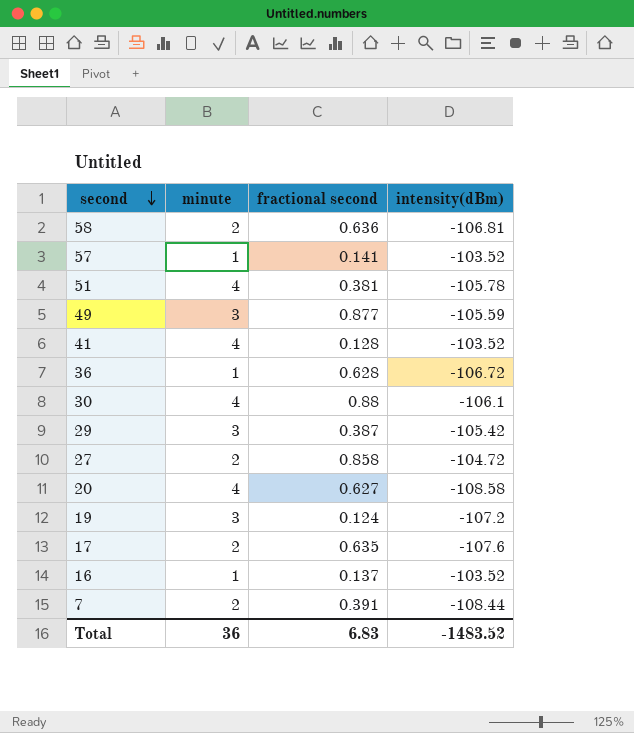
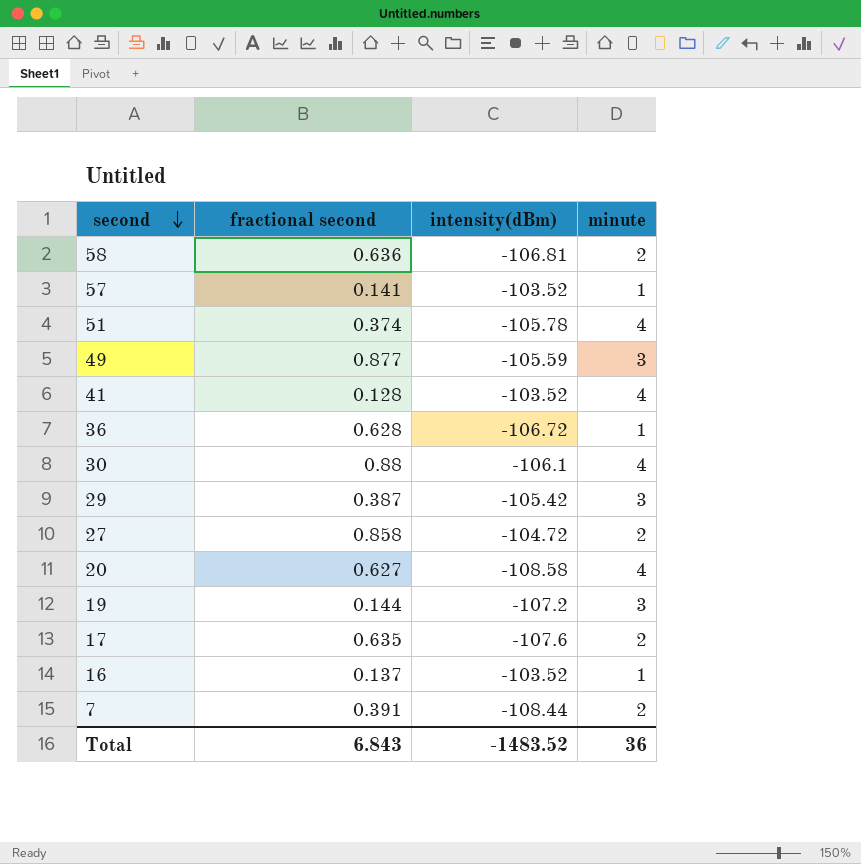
column minute | position: 2 -> 4
51 | fractional second: 0.381 -> 0.374
19 | fractional second: 0.124 -> 0.144
Total | fractional second: 6.83 -> 6.843

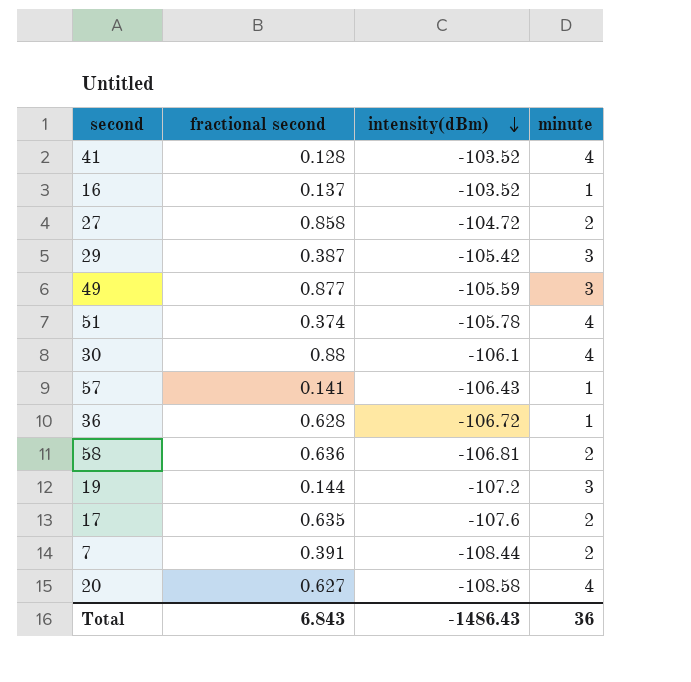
row order: second descending -> intensity(dBm) descending
57 | intensity(dBm): -103.52 -> -106.43
Total | intensity(dBm): -1483.52 -> -1486.43

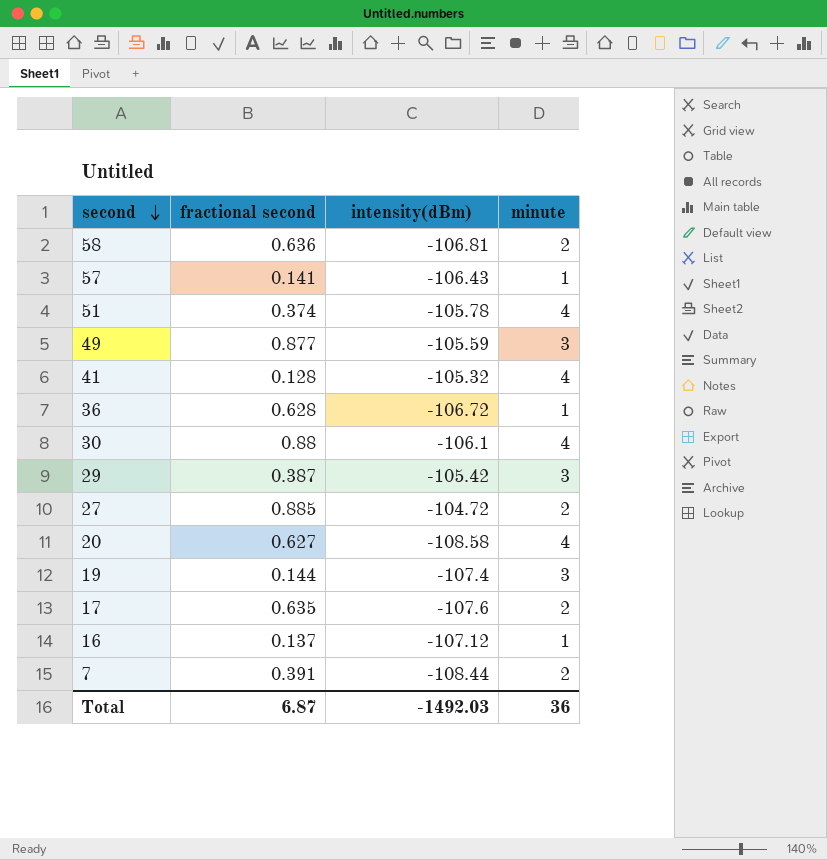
row order: intensity(dBm) descending -> second descending
41 | intensity(dBm): -103.52 -> -105.32
27 | fractional second: 0.858 -> 0.885
19 | intensity(dBm): -107.2 -> -107.4
16 | intensity(dBm): -103.52 -> -107.12
Total | fractional second: 6.843 -> 6.87
Total | intensity(dBm): -1486.43 -> -1492.03

